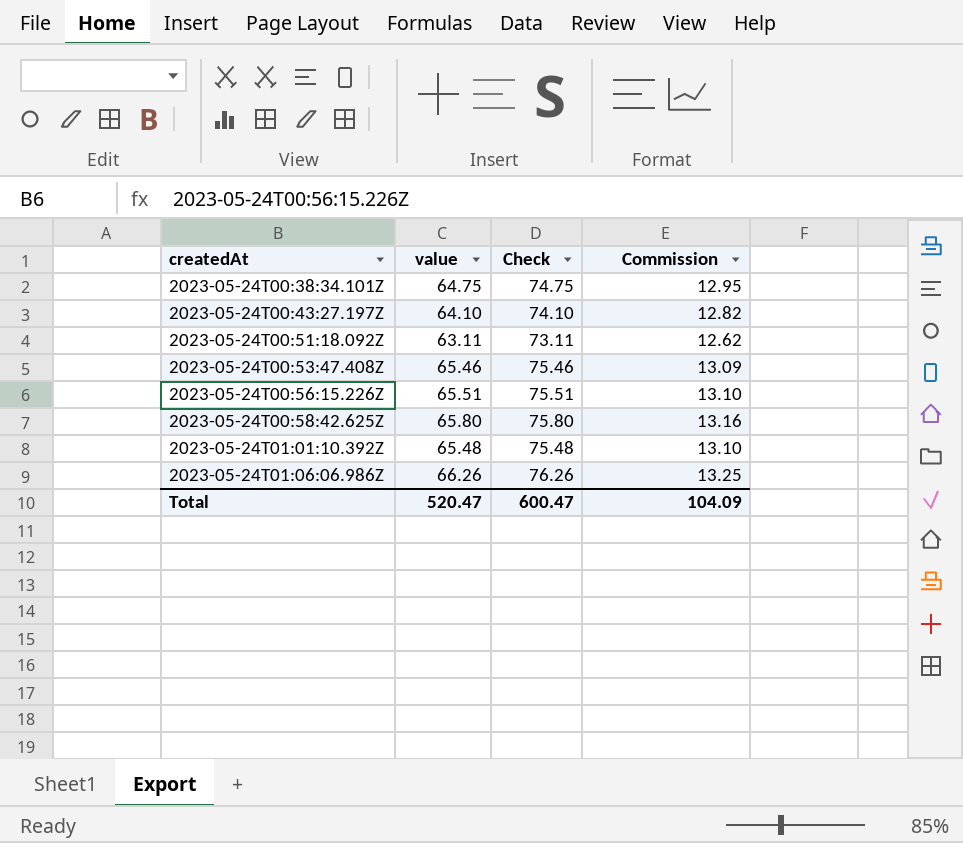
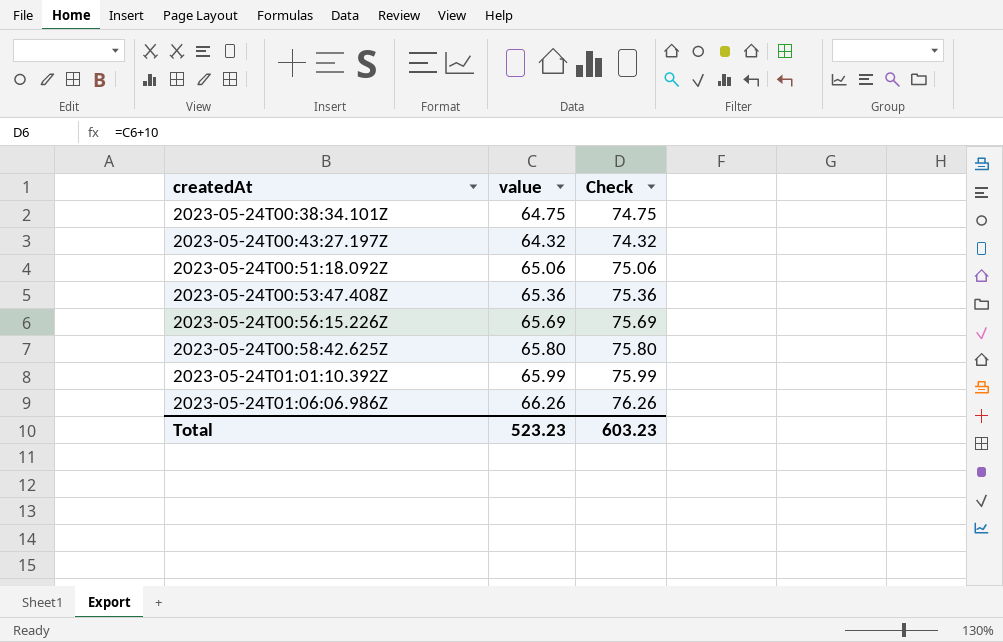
column Commission | formula: [value] * 0.2 -> none
2023-05-24T00:43:27.197Z | value: 64.10 -> 64.32
2023-05-24T00:43:27.197Z | Check: 74.10 -> 74.32
2023-05-24T00:51:18.092Z | value: 63.11 -> 65.06
2023-05-24T00:51:18.092Z | Check: 73.11 -> 75.06
2023-05-24T00:53:47.408Z | value: 65.46 -> 65.36
2023-05-24T00:53:47.408Z | Check: 75.46 -> 75.36
2023-05-24T00:56:15.226Z | value: 65.51 -> 65.69
2023-05-24T00:56:15.226Z | Check: 75.51 -> 75.69
2023-05-24T01:01:10.392Z | value: 65.48 -> 65.99
2023-05-24T01:01:10.392Z | Check: 75.48 -> 75.99
Total | value: 520.47 -> 523.23
Total | Check: 600.47 -> 603.23

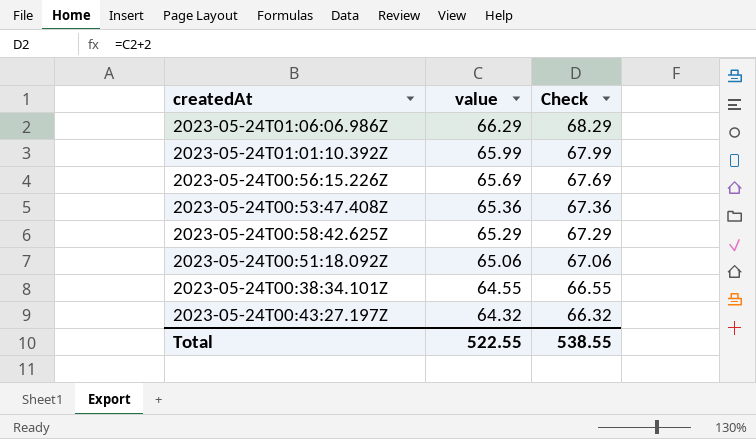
row order: createdAt ascending -> value descending
column Check | formula: [value] + 10 -> [value] + 2
2023-05-24T01:06:06.986Z | value: 66.26 -> 66.29
2023-05-24T00:58:42.625Z | value: 65.80 -> 65.29
2023-05-24T00:38:34.101Z | value: 64.75 -> 64.55
Total | value: 523.23 -> 522.55
Total | Check: 603.23 -> 538.55

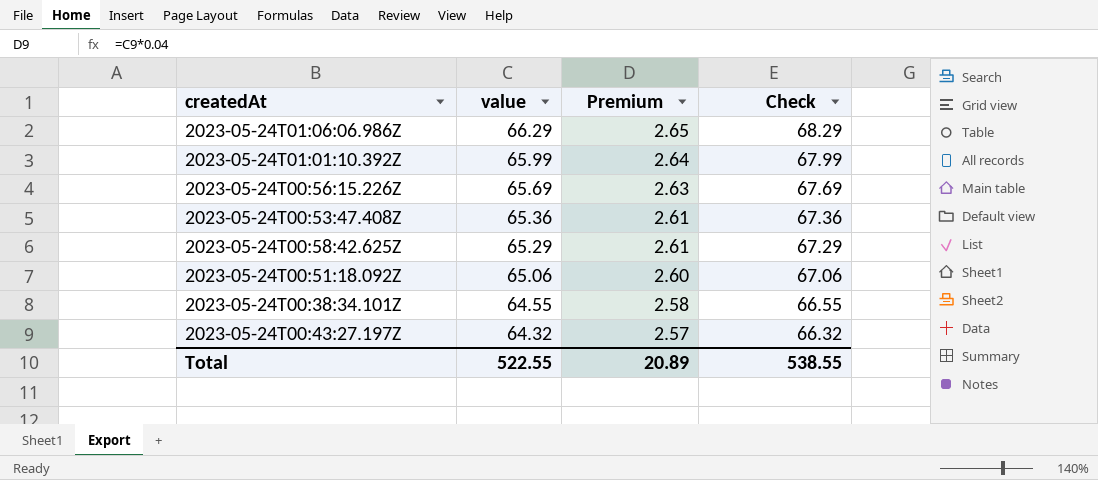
column Premium | formula: none -> [value] * 0.04

